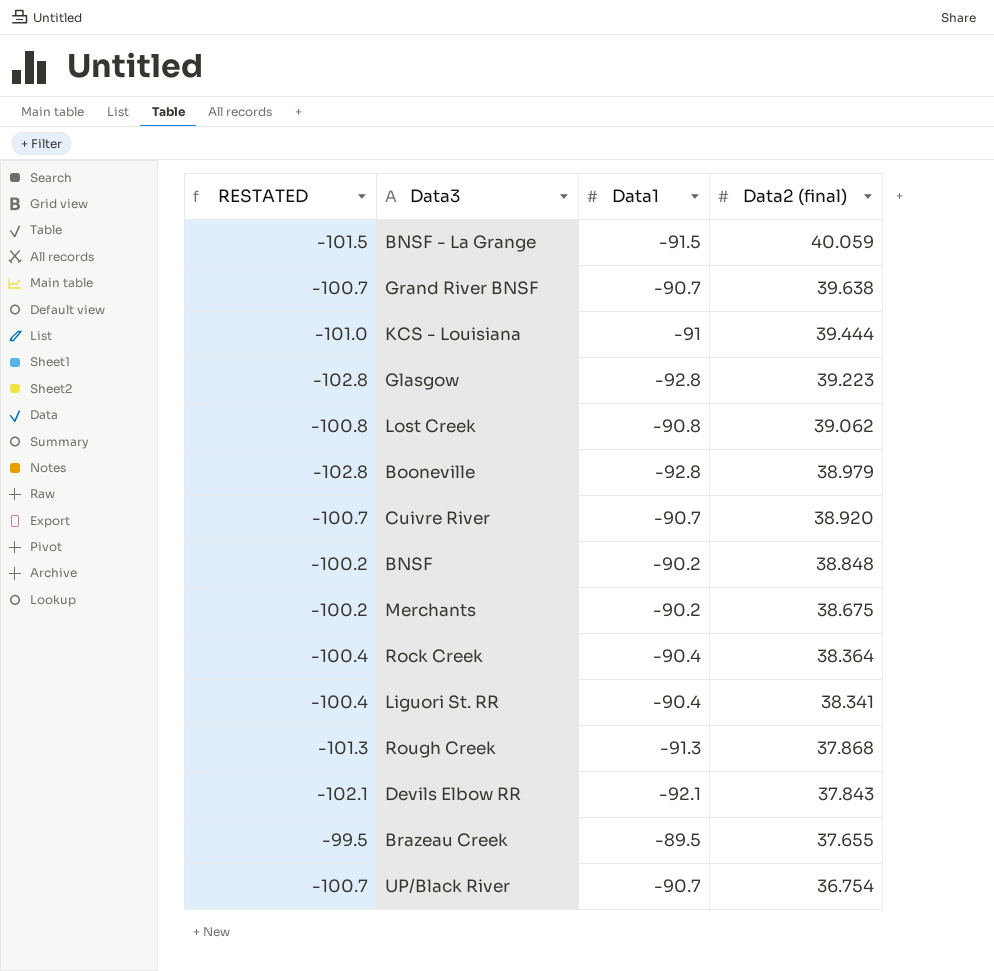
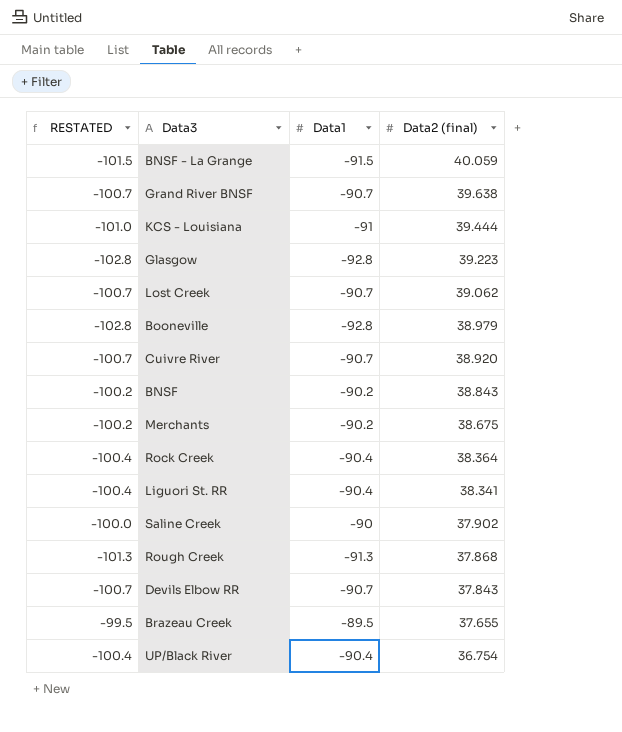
Lost Creek | RESTATED: -100.8 -> -100.7
Lost Creek | Data1: -90.8 -> -90.7
BNSF | Data2 (final): 38.848 -> 38.843
row Saline Creek: none -> -100.0 | -90 | 37.902
Devils Elbow RR | RESTATED: -102.1 -> -100.7
Devils Elbow RR | Data1: -92.1 -> -90.7
UP/Black River | RESTATED: -100.7 -> -100.4
UP/Black River | Data1: -90.7 -> -90.4

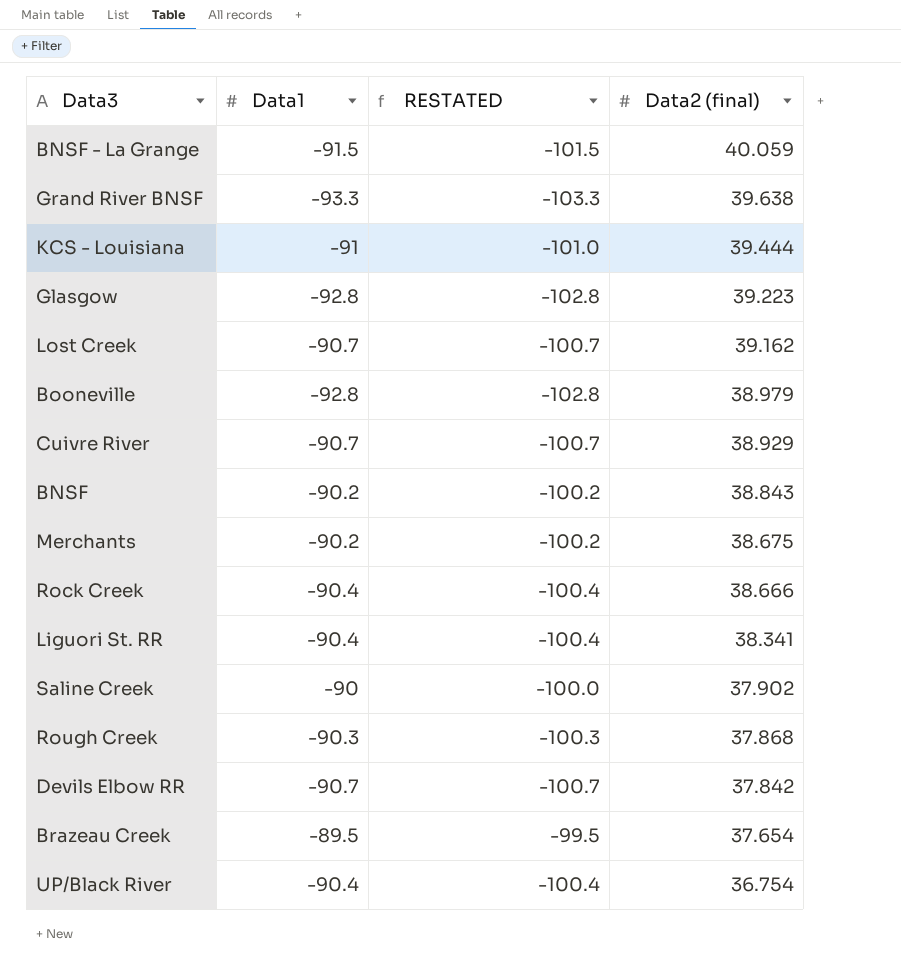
column RESTATED | position: 1 -> 3
Grand River BNSF | Data1: -90.7 -> -93.3
Grand River BNSF | RESTATED: -100.7 -> -103.3
Lost Creek | Data2 (final): 39.062 -> 39.162
Cuivre River | Data2 (final): 38.920 -> 38.929
Rock Creek | Data2 (final): 38.364 -> 38.666
Rough Creek | Data1: -91.3 -> -90.3
Rough Creek | RESTATED: -101.3 -> -100.3
Devils Elbow RR | Data2 (final): 37.843 -> 37.842
Brazeau Creek | Data2 (final): 37.655 -> 37.654

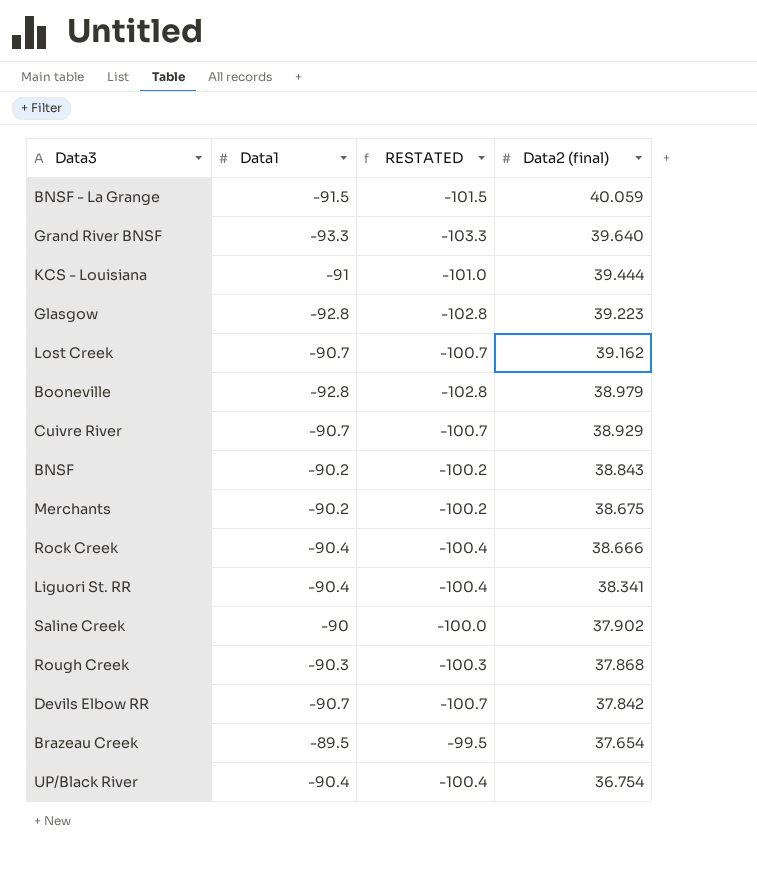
Grand River BNSF | Data2 (final): 39.638 -> 39.640

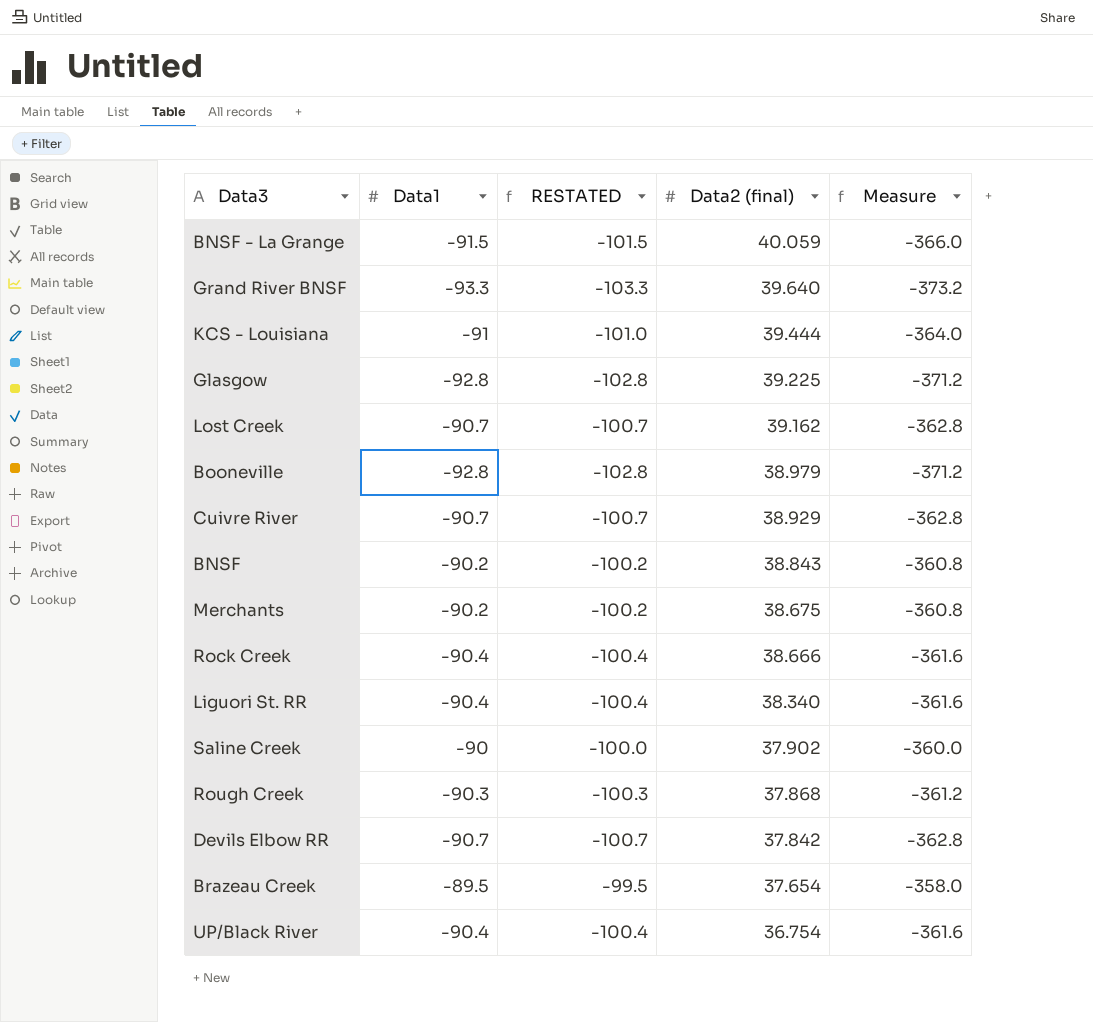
column Measure | formula: none -> [Data1] * 4
Glasgow | Data2 (final): 39.223 -> 39.225
Liguori St. RR | Data2 (final): 38.341 -> 38.340

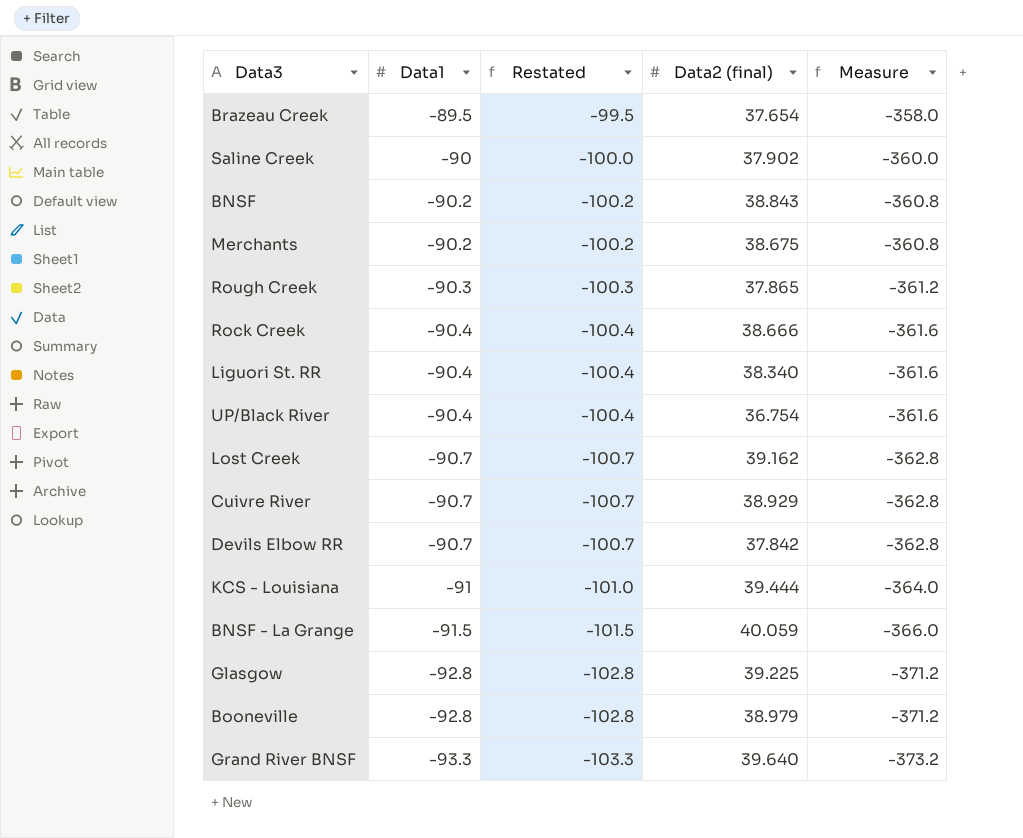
row order: Data2 (final) descending -> Data1 descending
column name: RESTATED -> Restated
Rough Creek | Data2 (final): 37.868 -> 37.865

